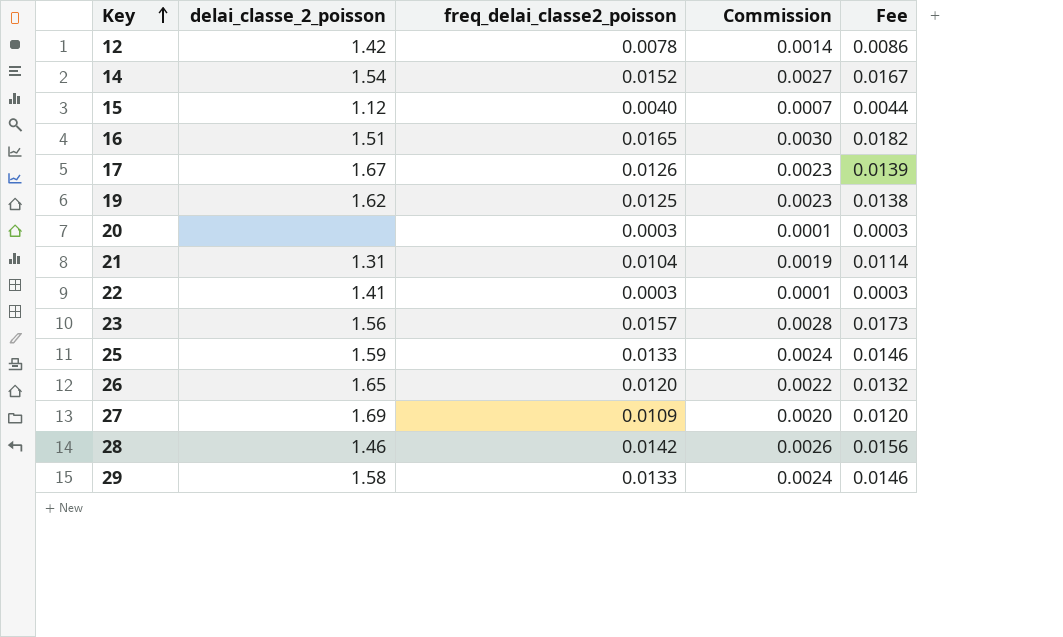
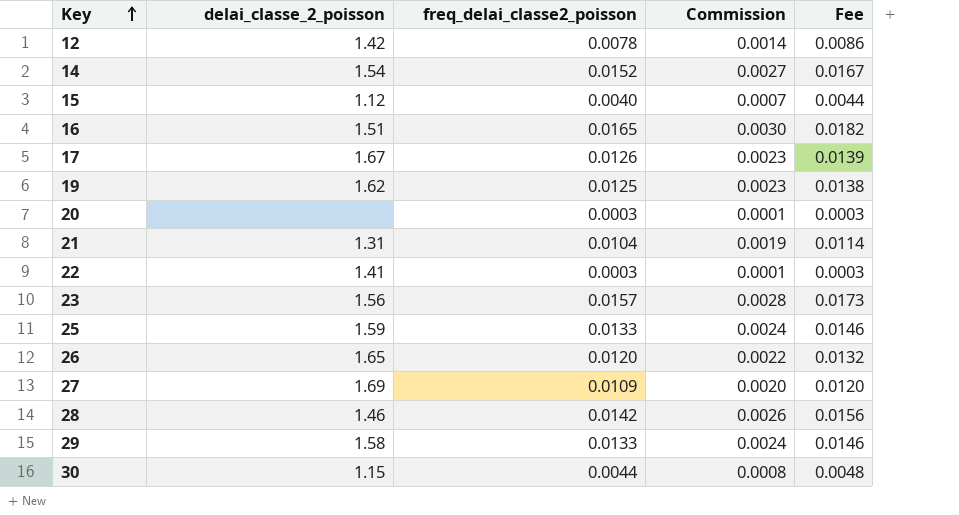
row 30: none -> 1.15 | 0.0044 | 0.0008 | 0.0048

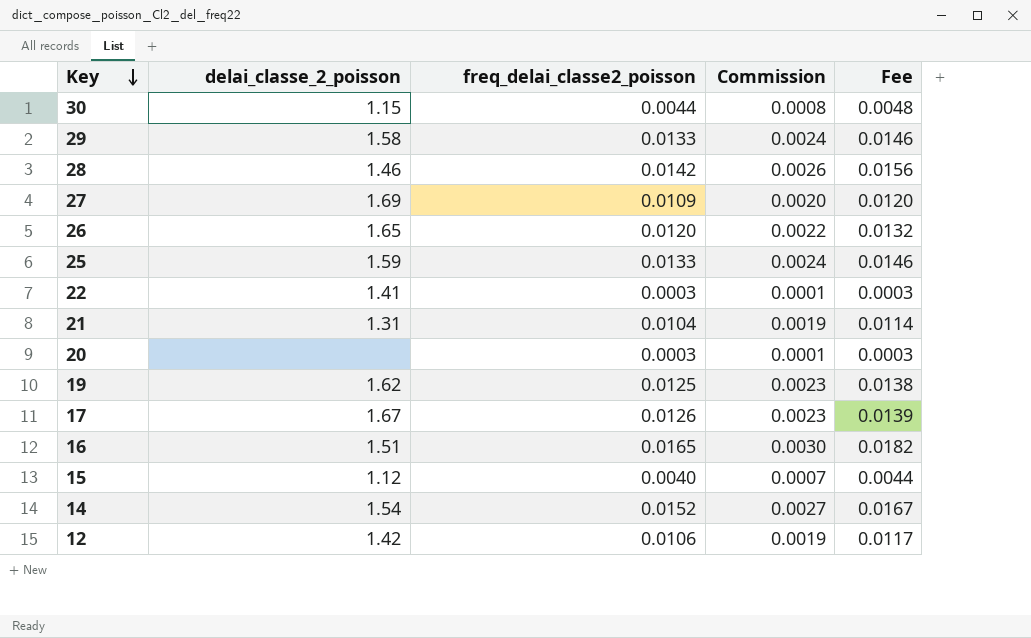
row order: Key ascending -> Key descending
row 23: 1.56 | 0.0157 | 0.0028 | 0.0173 -> none
12 | freq_delai_classe2_poisson: 0.0078 -> 0.0106
12 | Commission: 0.0014 -> 0.0019
12 | Fee: 0.0086 -> 0.0117

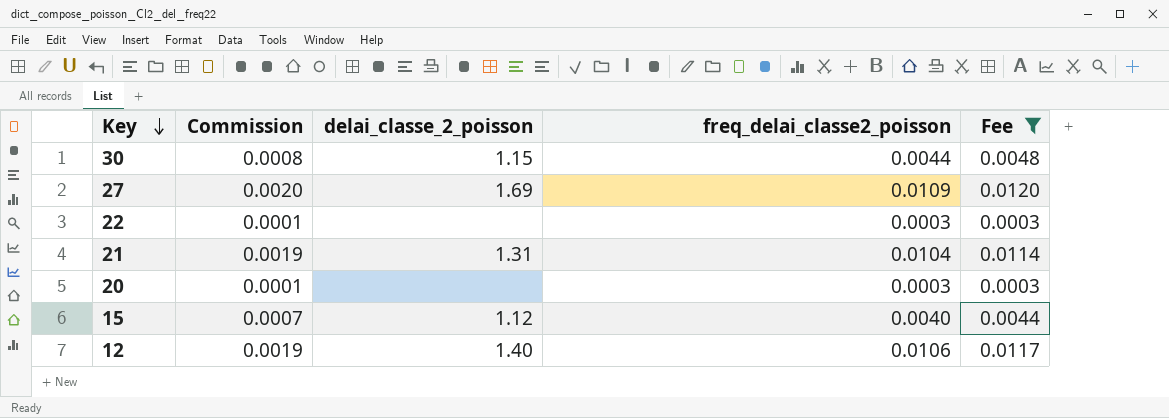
filter: none -> Fee <= 0.0120
column Commission | position: 4 -> 2
22 | delai_classe_2_poisson: 1.41 -> none
12 | delai_classe_2_poisson: 1.42 -> 1.40

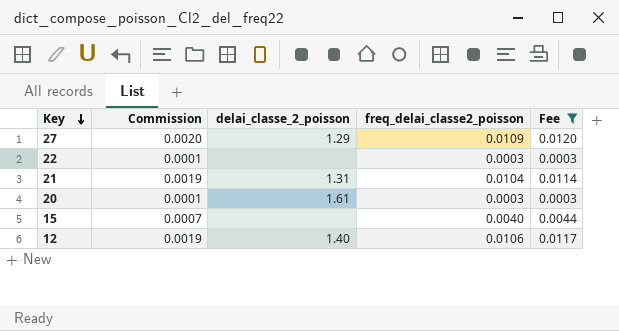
row 30: 0.0008 | 1.15 | 0.0044 | 0.0048 -> none
27 | delai_classe_2_poisson: 1.69 -> 1.29
20 | delai_classe_2_poisson: none -> 1.61
15 | delai_classe_2_poisson: 1.12 -> none

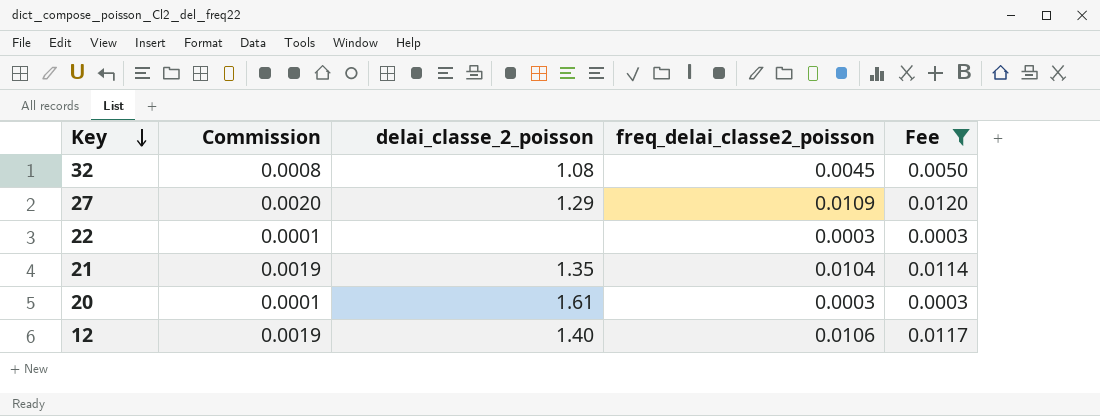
row 15: 0.0007 | none | 0.0040 | 0.0044 -> none
row 32: none -> 0.0008 | 1.08 | 0.0045 | 0.0050
21 | delai_classe_2_poisson: 1.31 -> 1.35

